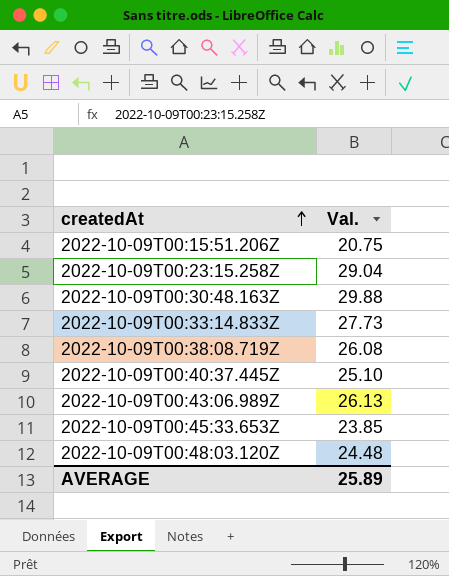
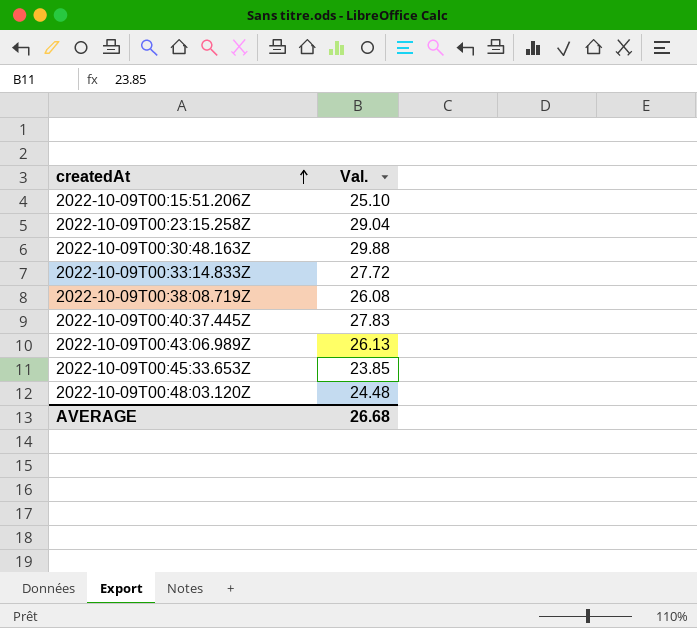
2022-10-09T00:15:51.206Z | Val.: 20.75 -> 25.10
2022-10-09T00:33:14.833Z | Val.: 27.73 -> 27.72
2022-10-09T00:40:37.445Z | Val.: 25.10 -> 27.83
AVERAGE | Val.: 25.89 -> 26.68

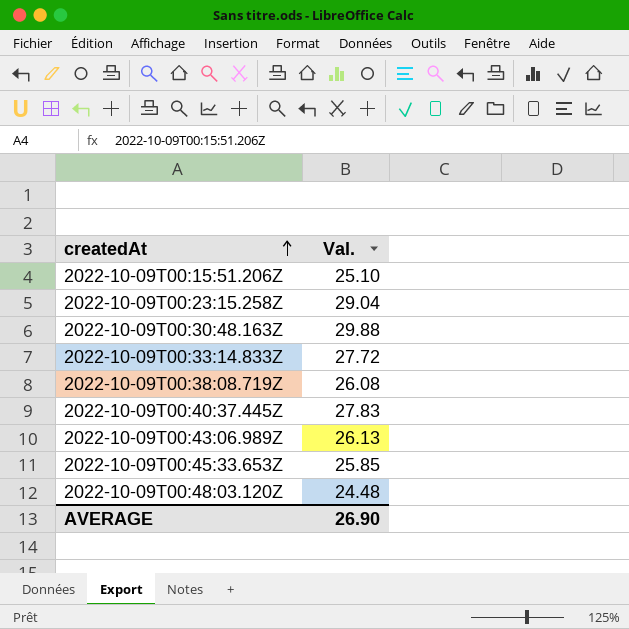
2022-10-09T00:45:33.653Z | Val.: 23.85 -> 25.85
AVERAGE | Val.: 26.68 -> 26.90

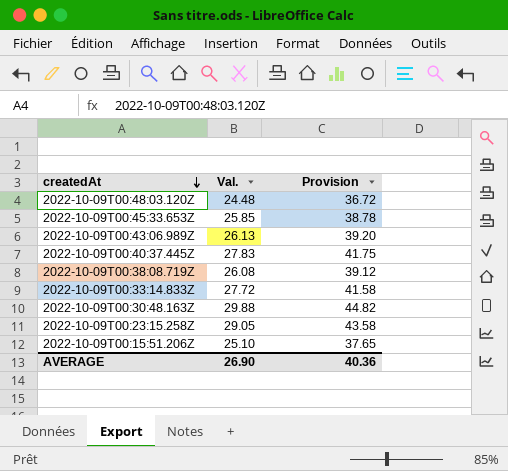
row order: createdAt ascending -> createdAt descending
column Provision | formula: none -> [Val.] * 1.5
2022-10-09T00:23:15.258Z | Val.: 29.04 -> 29.05

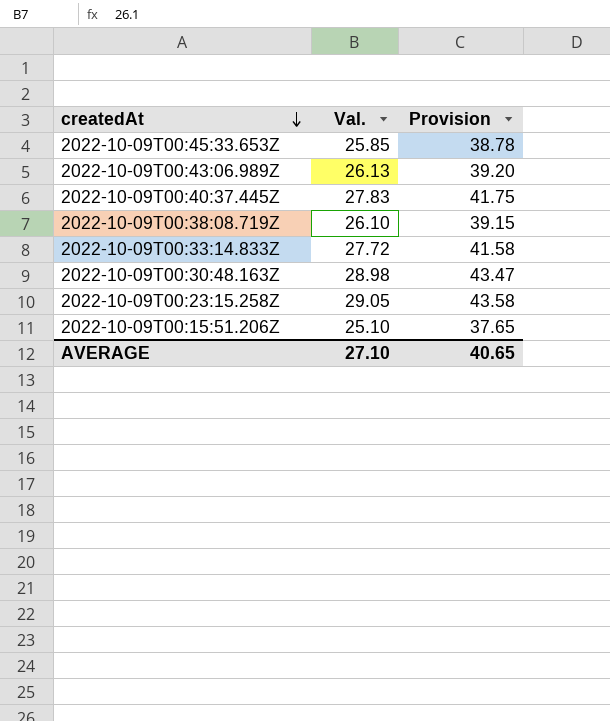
row 2022-10-09T00:48:03.120Z: 24.48 | 36.72 -> none
2022-10-09T00:38:08.719Z | Val.: 26.08 -> 26.10
2022-10-09T00:38:08.719Z | Provision: 39.12 -> 39.15
2022-10-09T00:30:48.163Z | Val.: 29.88 -> 28.98
2022-10-09T00:30:48.163Z | Provision: 44.82 -> 43.47
AVERAGE | Val.: 26.90 -> 27.10
AVERAGE | Provision: 40.36 -> 40.65

